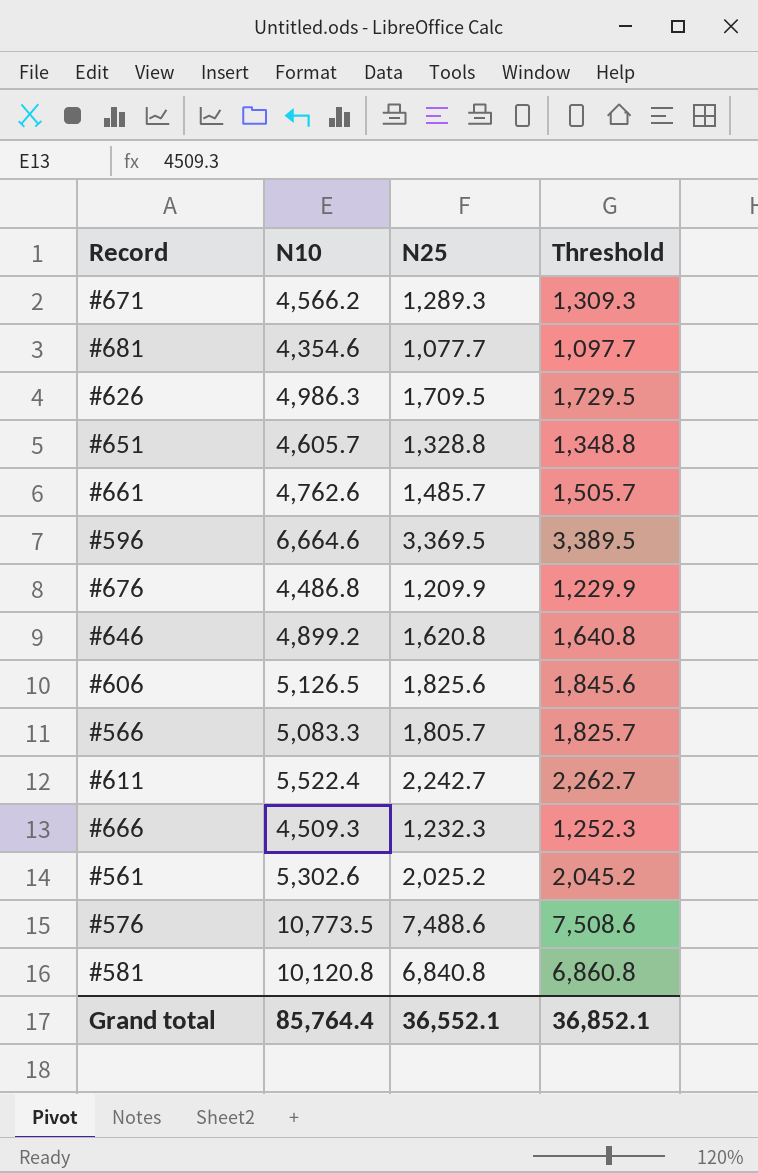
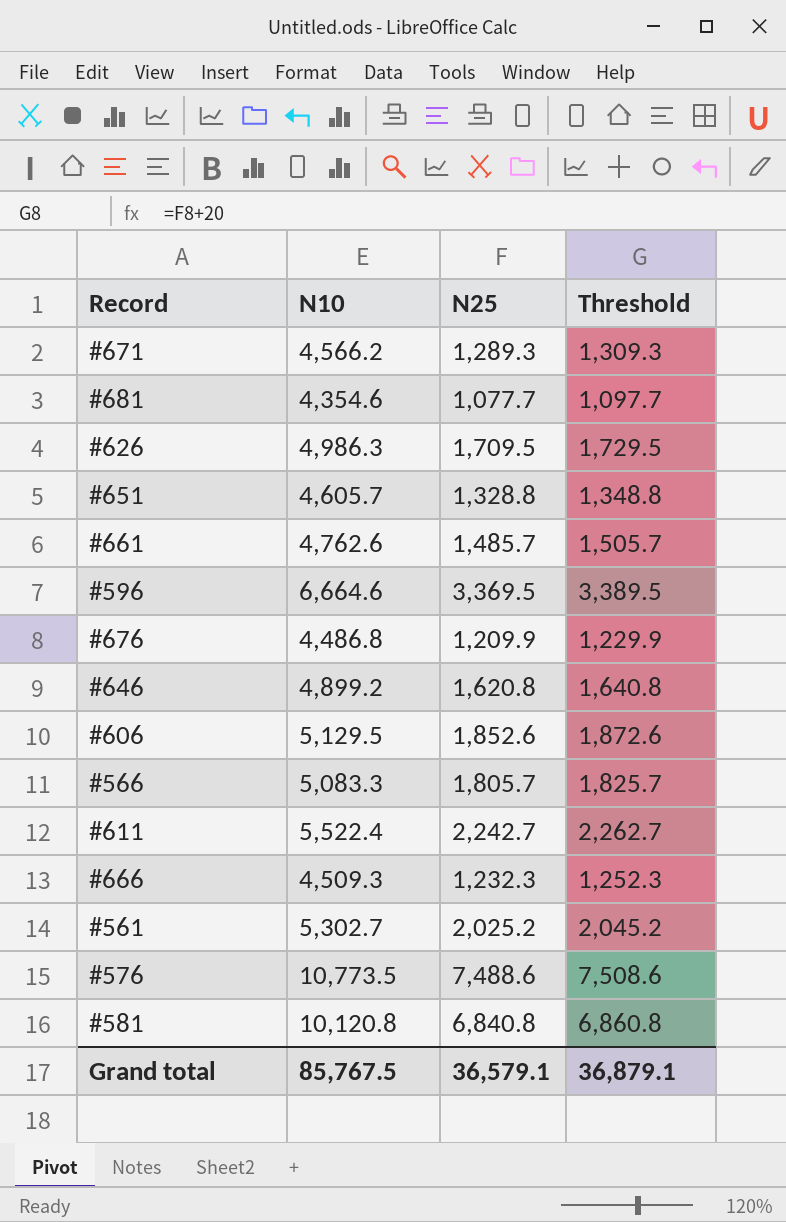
#606 | N10: 5,126.5 -> 5,129.5
#606 | N25: 1,825.6 -> 1,852.6
#606 | Threshold: 1,845.6 -> 1,872.6
#561 | N10: 5,302.6 -> 5,302.7
Grand total | N10: 85,764.4 -> 85,767.5
Grand total | N25: 36,552.1 -> 36,579.1
Grand total | Threshold: 36,852.1 -> 36,879.1

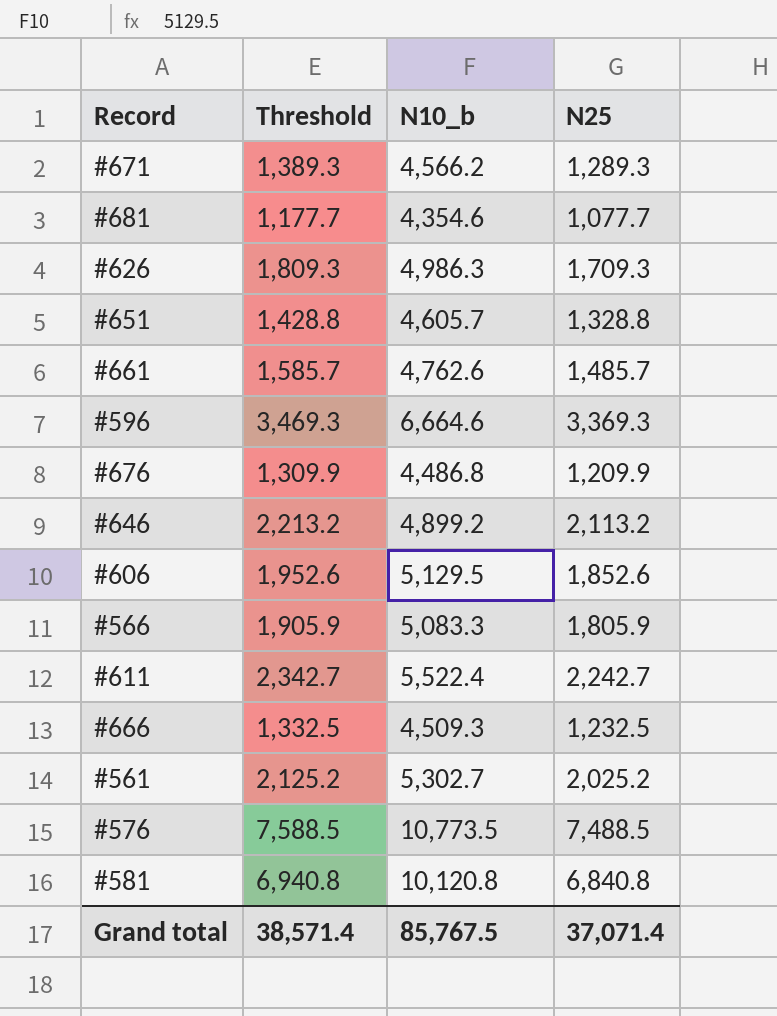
column Threshold | formula: [N25] + 20 -> [N25] + 100
column Threshold | position: 4 -> 2
column name: N10 -> N10_b
#626 | N25: 1,709.5 -> 1,709.3
#596 | N25: 3,369.5 -> 3,369.3
#646 | N25: 1,620.8 -> 2,113.2
#566 | N25: 1,805.7 -> 1,805.9
#666 | N25: 1,232.3 -> 1,232.5
#576 | N25: 7,488.6 -> 7,488.5
Grand total | Threshold: 36,879.1 -> 38,571.4
Grand total | N25: 36,579.1 -> 37,071.4

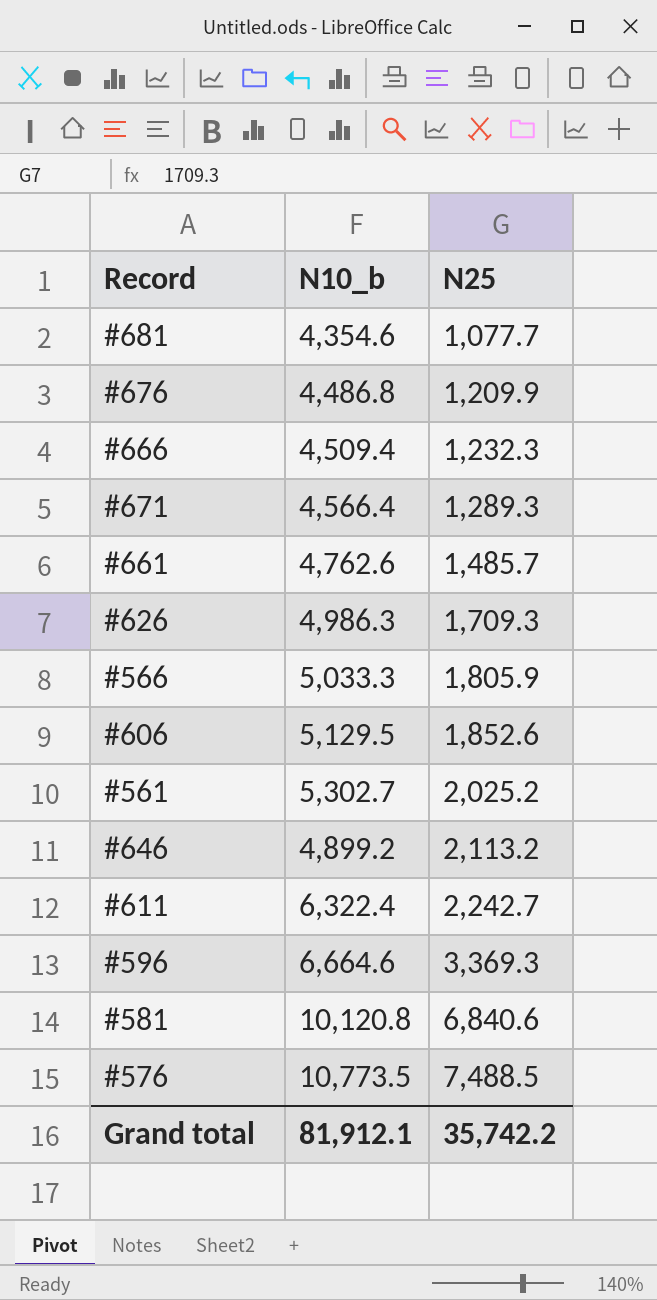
row order: none -> N25 ascending
column Threshold | formula: [N25] + 100 -> none
row #651: 1,428.8 | 4,605.7 | 1,328.8 -> none
#666 | N10_b: 4,509.3 -> 4,509.4
#666 | N25: 1,232.5 -> 1,232.3
#671 | N10_b: 4,566.2 -> 4,566.4
#566 | N10_b: 5,083.3 -> 5,033.3
#611 | N10_b: 5,522.4 -> 6,322.4
#581 | N25: 6,840.8 -> 6,840.6
Grand total | N10_b: 85,767.5 -> 81,912.1
Grand total | N25: 37,071.4 -> 35,742.2

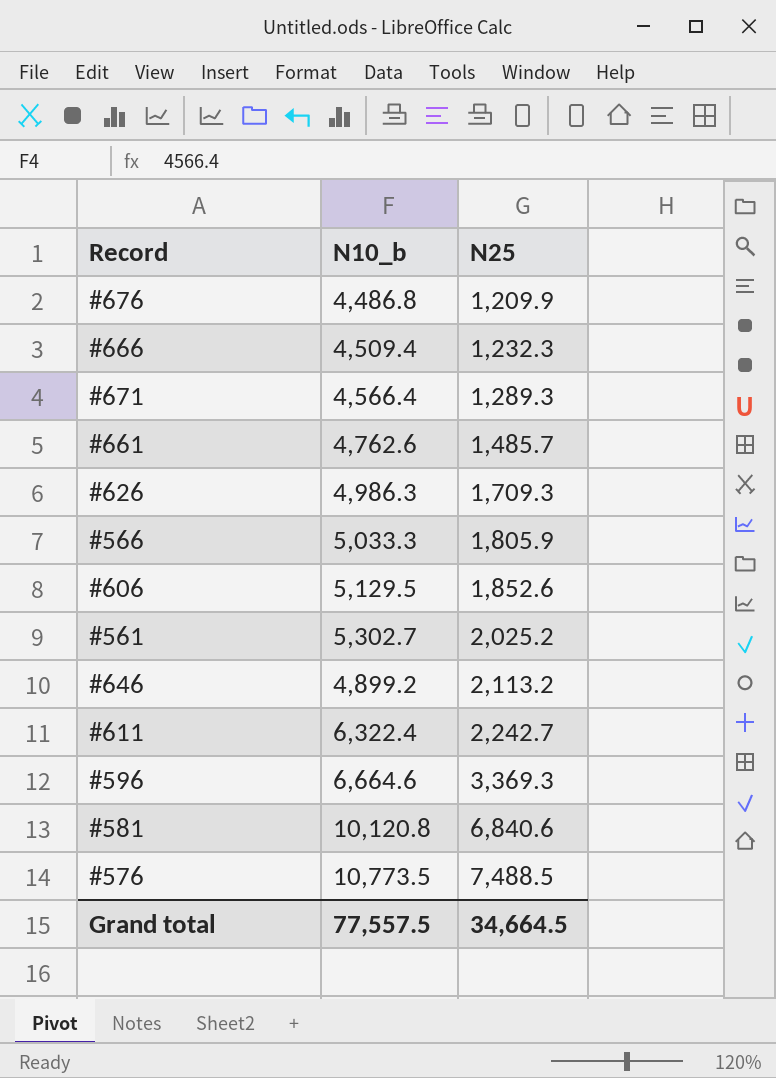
row #681: 4,354.6 | 1,077.7 -> none
Grand total | N10_b: 81,912.1 -> 77,557.5
Grand total | N25: 35,742.2 -> 34,664.5

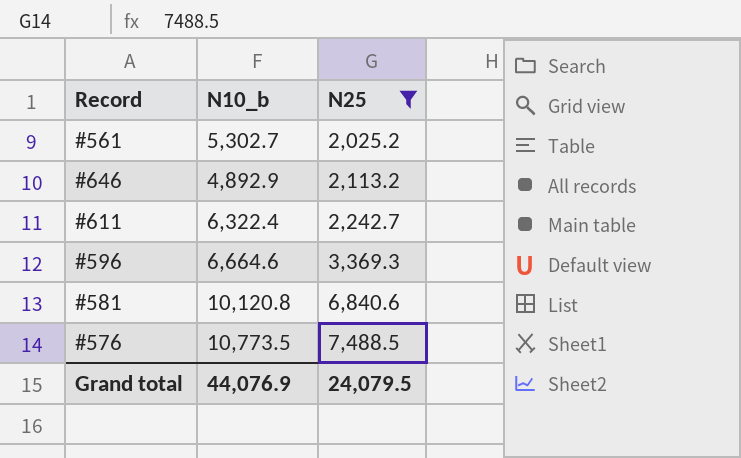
filter: none -> N25 >= 2,025.2
#646 | N10_b: 4,899.2 -> 4,892.9
Grand total | N10_b: 77,557.5 -> 44,076.9
Grand total | N25: 34,664.5 -> 24,079.5

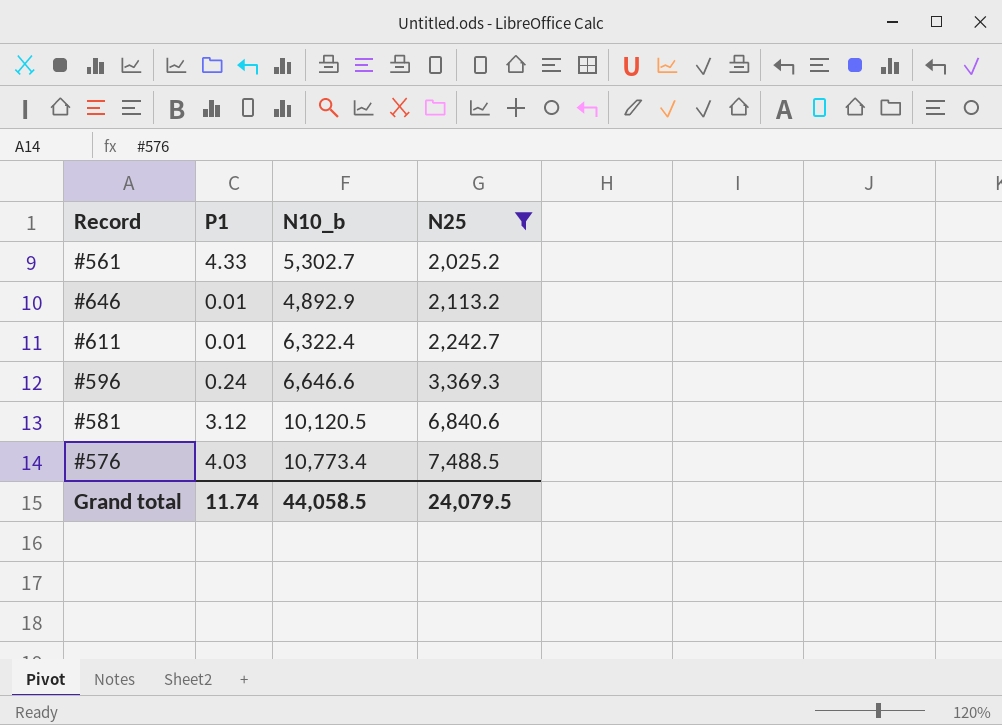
column P1 | position: none -> 2
#596 | N10_b: 6,664.6 -> 6,646.6
#581 | N10_b: 10,120.8 -> 10,120.5
#576 | N10_b: 10,773.5 -> 10,773.4
Grand total | N10_b: 44,076.9 -> 44,058.5

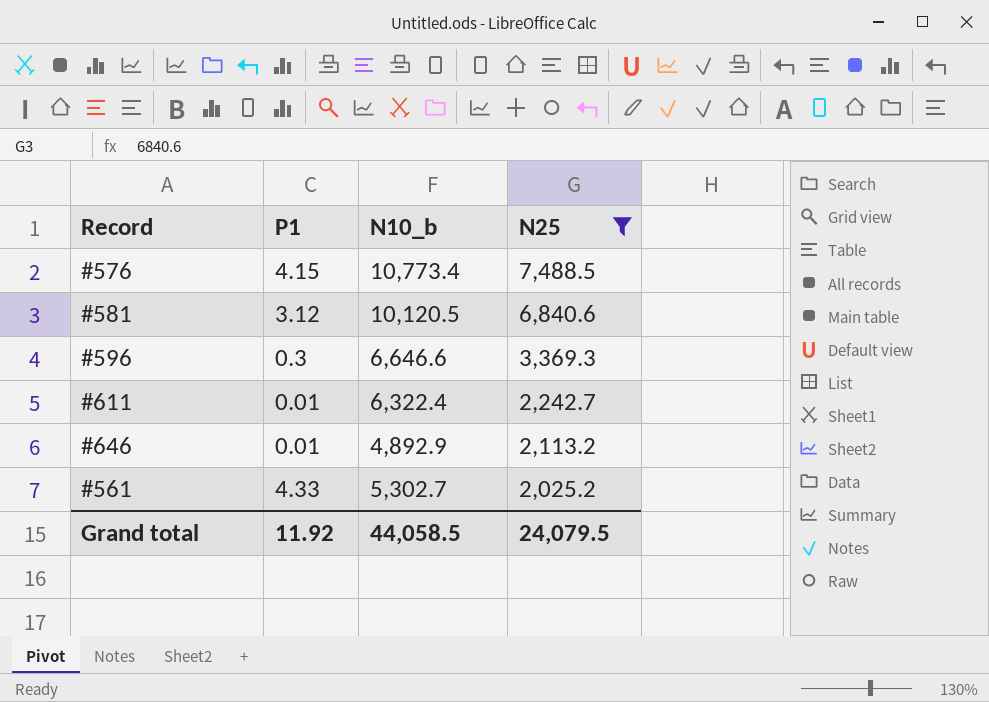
row order: N25 ascending -> N25 descending
#576 | P1: 4.03 -> 4.15
#596 | P1: 0.24 -> 0.3
Grand total | P1: 11.74 -> 11.92

